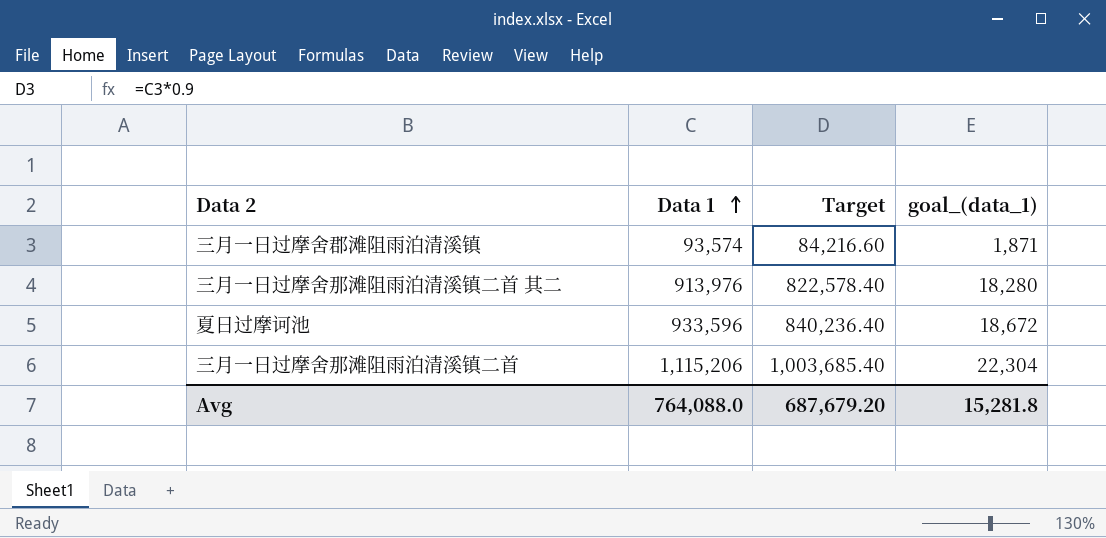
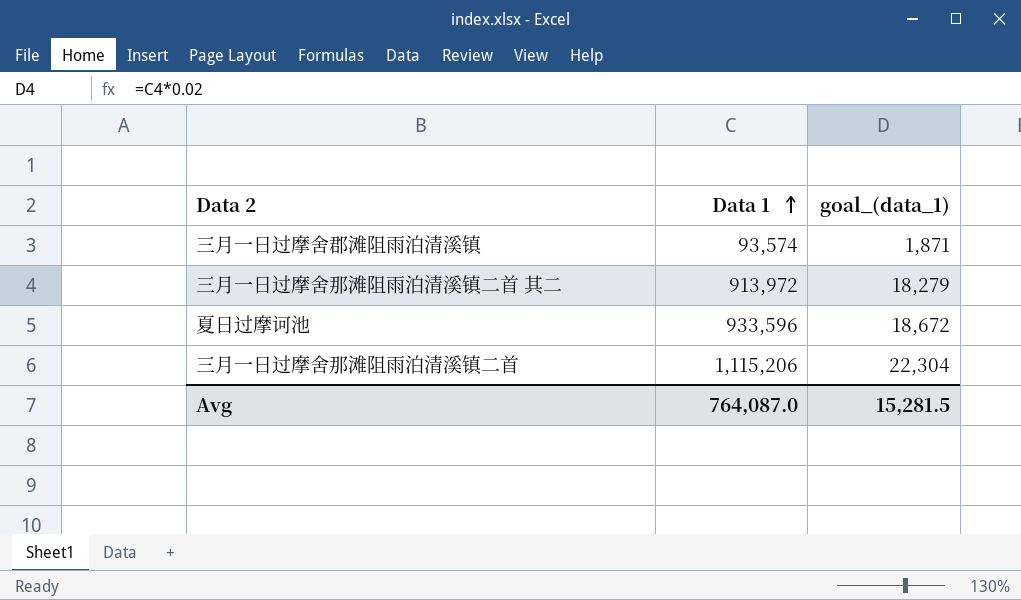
column Target | formula: [Data 1] * 0.9 -> none
三月一日过摩舍那滩阻雨泊清溪镇二首 其二 | Data 1: 913,976 -> 913,972
三月一日过摩舍那滩阻雨泊清溪镇二首 其二 | goal_(data_1): 18,280 -> 18,279
Avg | Data 1: 764,088.0 -> 764,087.0
Avg | goal_(data_1): 15,281.8 -> 15,281.5

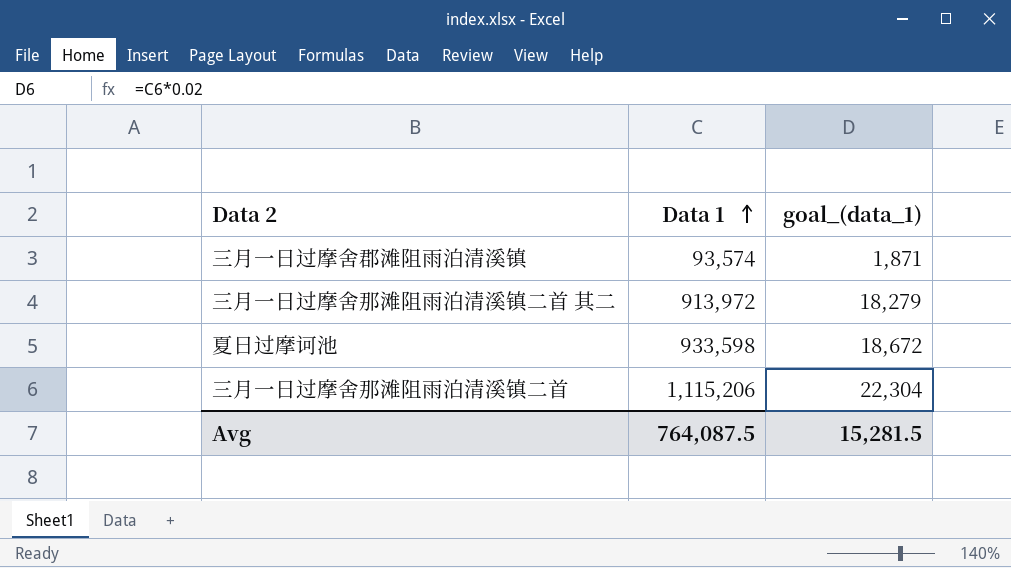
夏日过摩诃池 | Data 1: 933,596 -> 933,598
Avg | Data 1: 764,087.0 -> 764,087.5

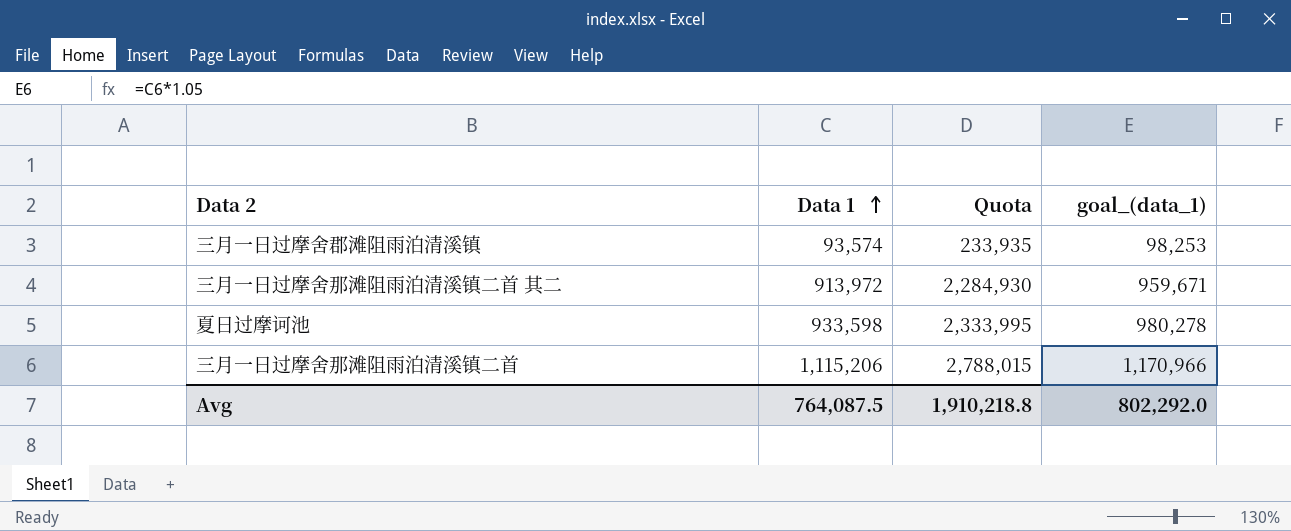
column Quota | formula: none -> [Data 1] * 2.5
column goal_(data_1) | formula: [Data 1] * 0.02 -> [Data 1] * 1.05
Avg | goal_(data_1): 15,281.5 -> 802,292.0

